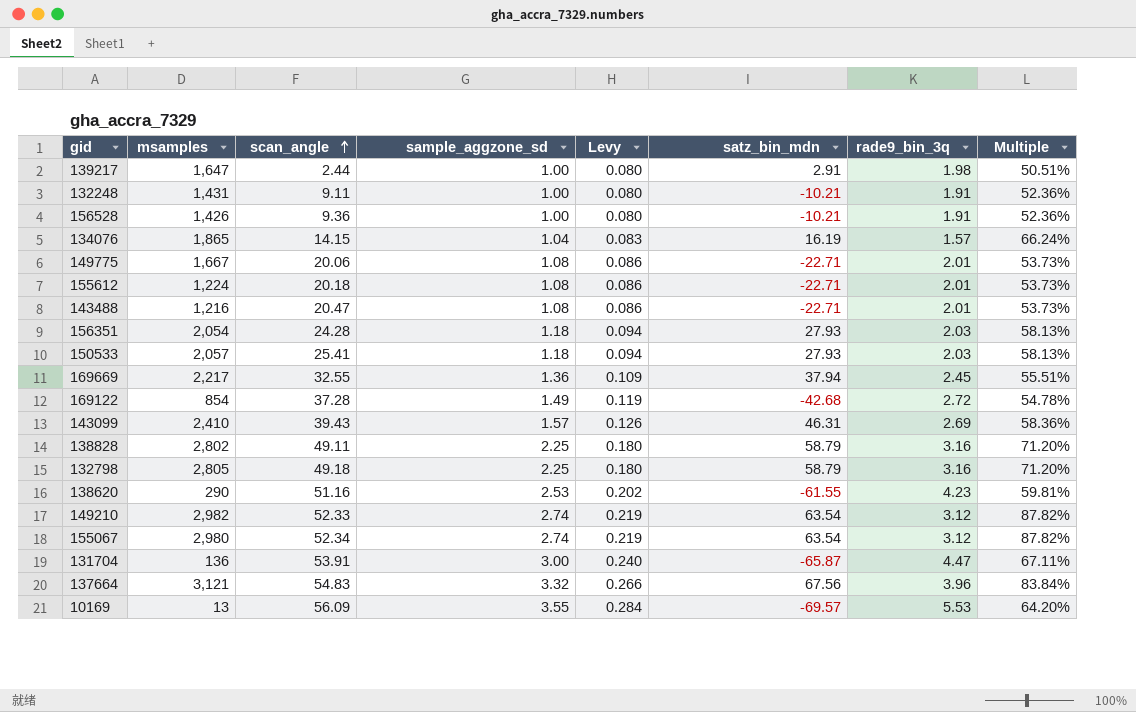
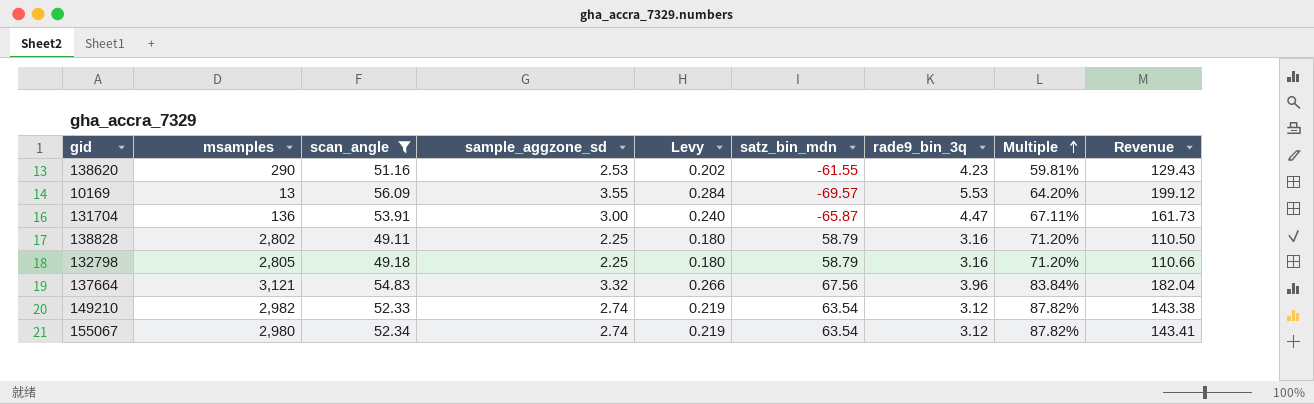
filter: none -> scan_angle >= 49.11
row order: scan_angle ascending -> Multiple ascending
column Revenue | formula: none -> [scan_angle] * [sample_aggzone_sd]

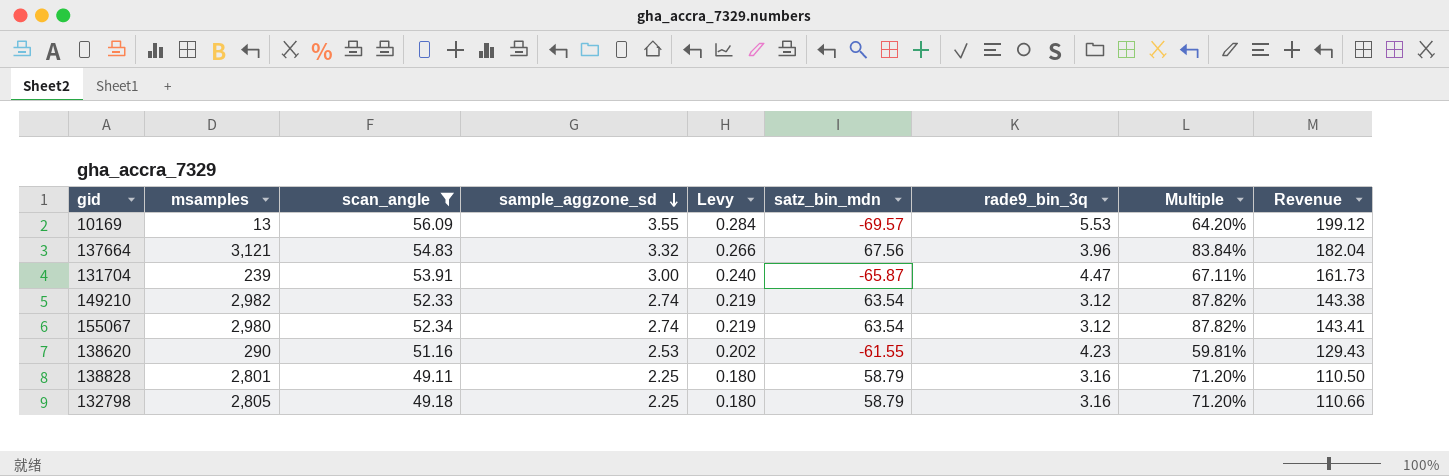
row order: Multiple ascending -> sample_aggzone_sd descending
131704 | msamples: 136 -> 239
138828 | msamples: 2,802 -> 2,801

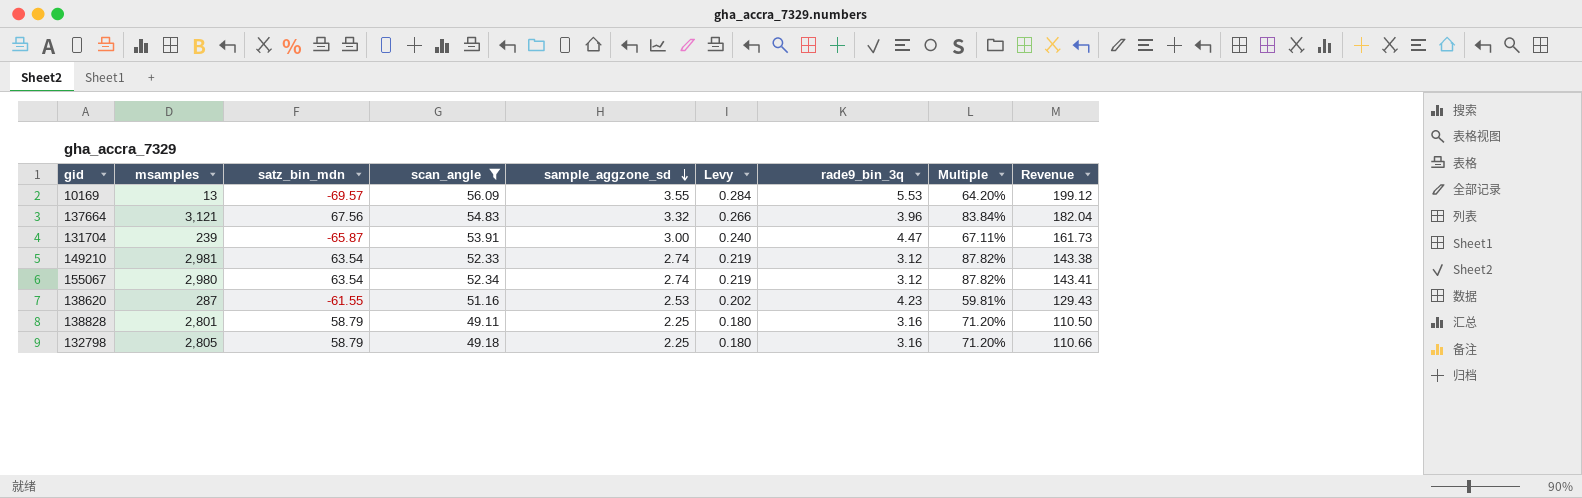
column satz_bin_mdn | position: 6 -> 3
149210 | msamples: 2,982 -> 2,981
138620 | msamples: 290 -> 287

